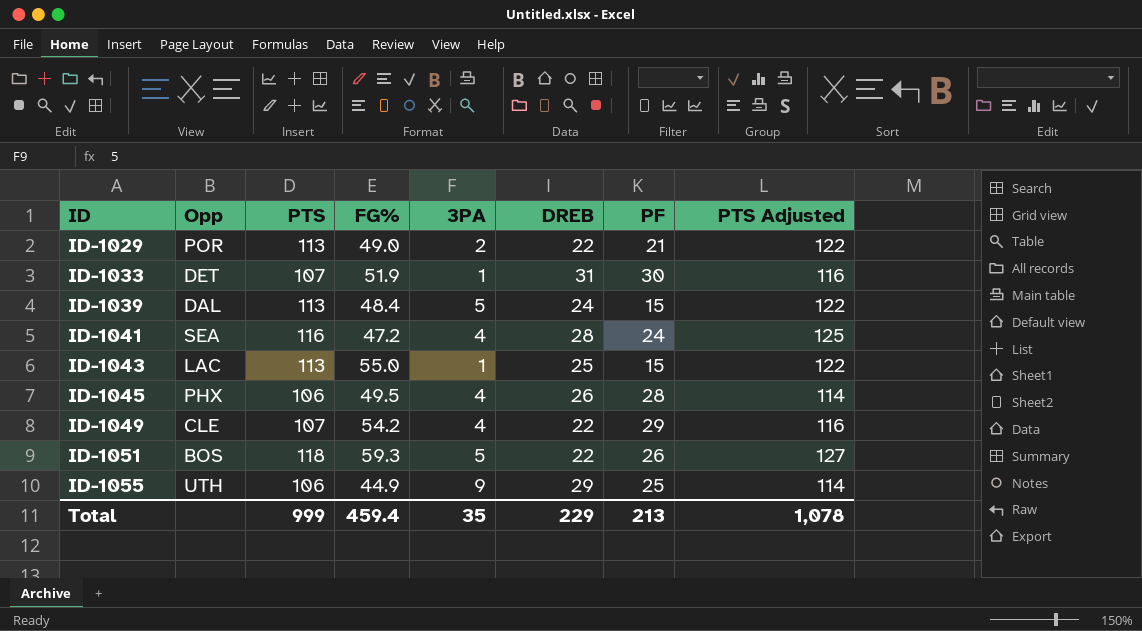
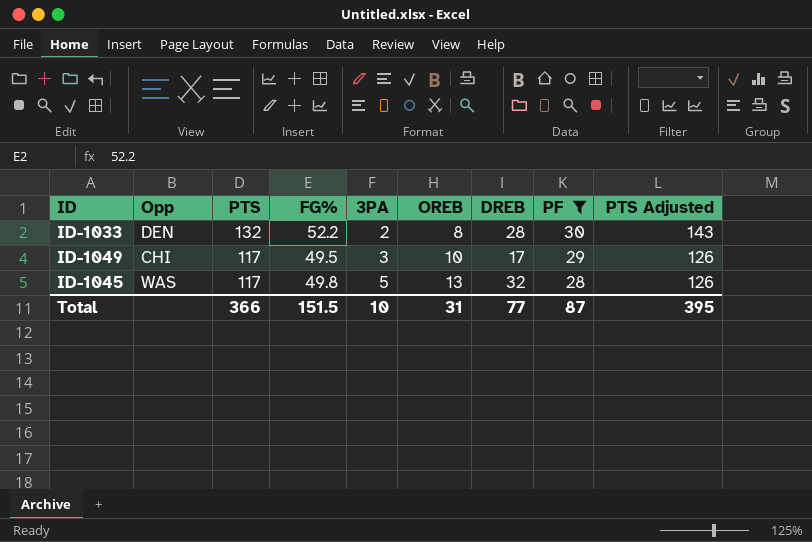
filter: none -> PF >= 28
row order: ID ascending -> PTS descending
column OREB | position: none -> 6
ID-1033 | Opp: DET -> DEN
ID-1033 | PTS: 107 -> 132
ID-1033 | FG%: 51.9 -> 52.2
ID-1033 | 3PA: 1 -> 2
ID-1033 | DREB: 31 -> 28
ID-1033 | PTS Adjusted: 116 -> 143
ID-1049 | Opp: CLE -> CHI
ID-1049 | PTS: 107 -> 117
ID-1049 | FG%: 54.2 -> 49.5
ID-1049 | 3PA: 4 -> 3
ID-1049 | DREB: 22 -> 17
ID-1049 | PTS Adjusted: 116 -> 126
ID-1045 | Opp: PHX -> WAS
ID-1045 | PTS: 106 -> 117
ID-1045 | FG%: 49.5 -> 49.8
ID-1045 | 3PA: 4 -> 5
ID-1045 | DREB: 26 -> 32
ID-1045 | PTS Adjusted: 114 -> 126
Total | PTS: 999 -> 366
Total | FG%: 459.4 -> 151.5
Total | 3PA: 35 -> 10
Total | DREB: 229 -> 77
Total | PF: 213 -> 87
Total | PTS Adjusted: 1,078 -> 395

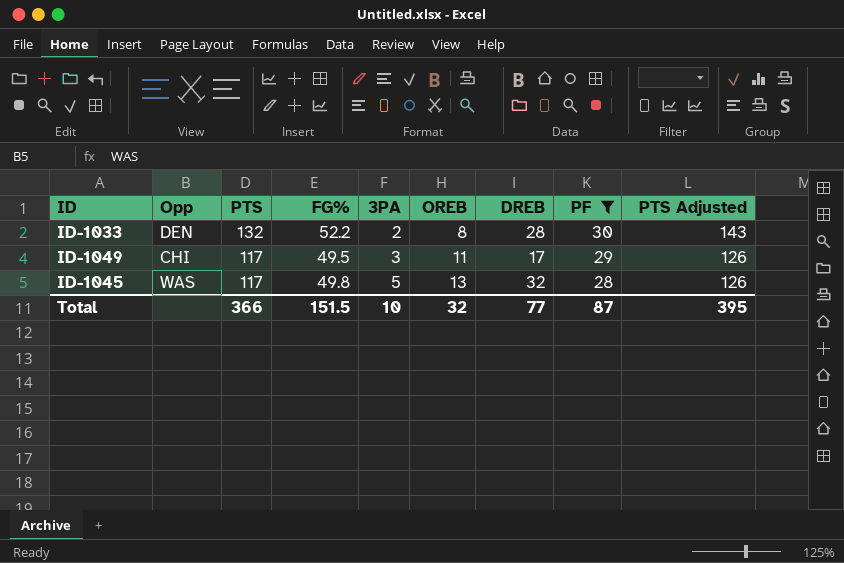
ID-1049 | OREB: 10 -> 11
Total | OREB: 31 -> 32

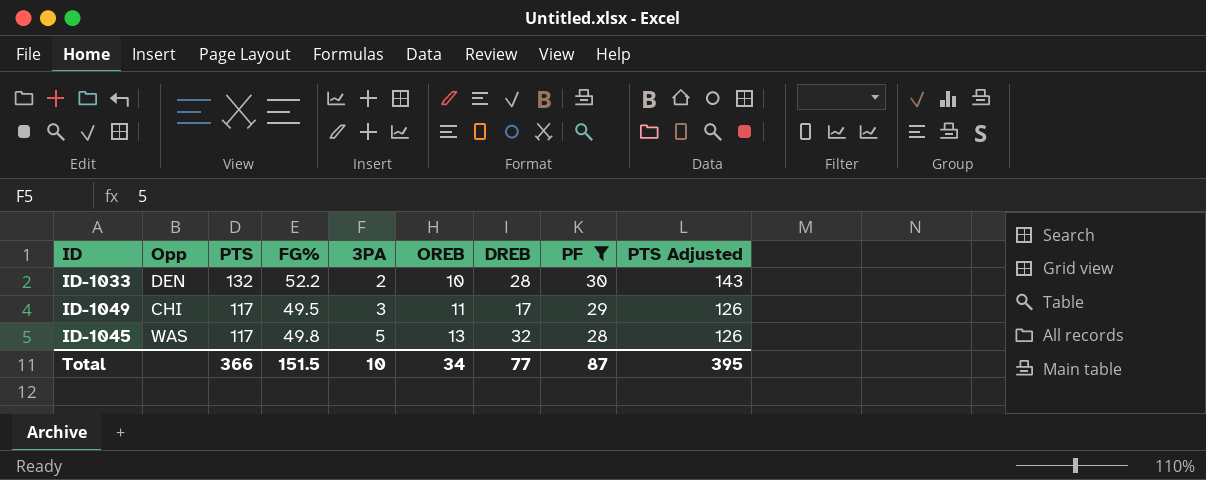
ID-1033 | OREB: 8 -> 10
Total | OREB: 32 -> 34

